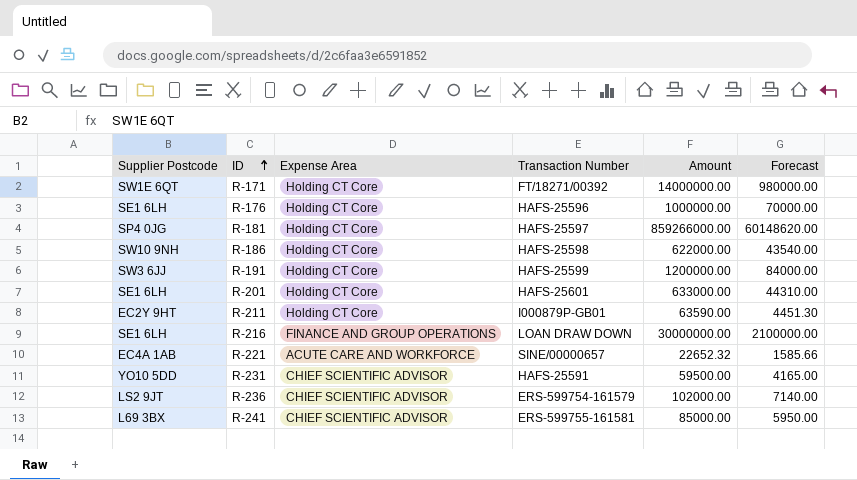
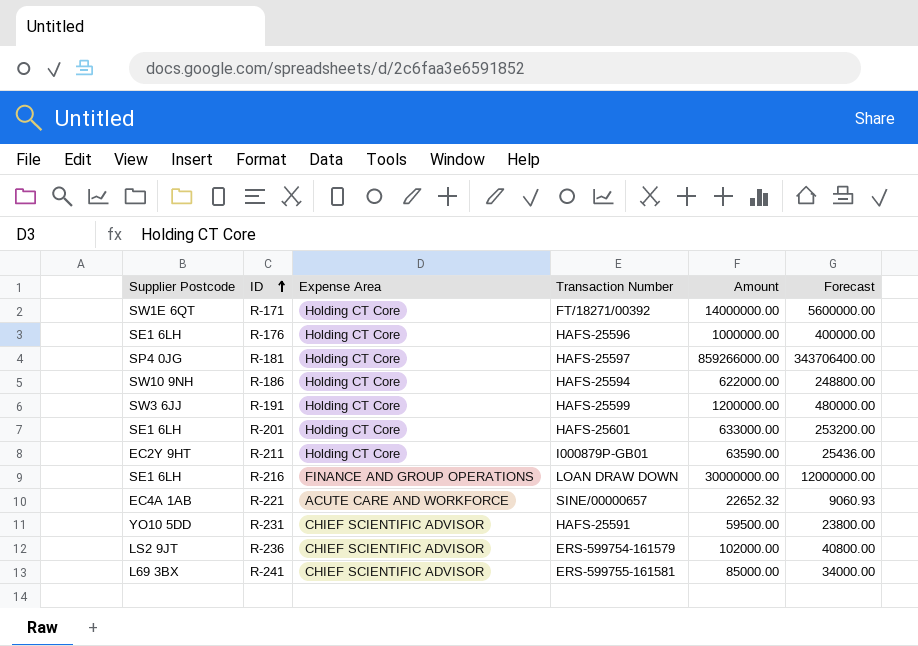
column Forecast | formula: [Amount] * 0.07 -> [Amount] * 0.4
R-186 | Transaction Number: HAFS-25598 -> HAFS-25594

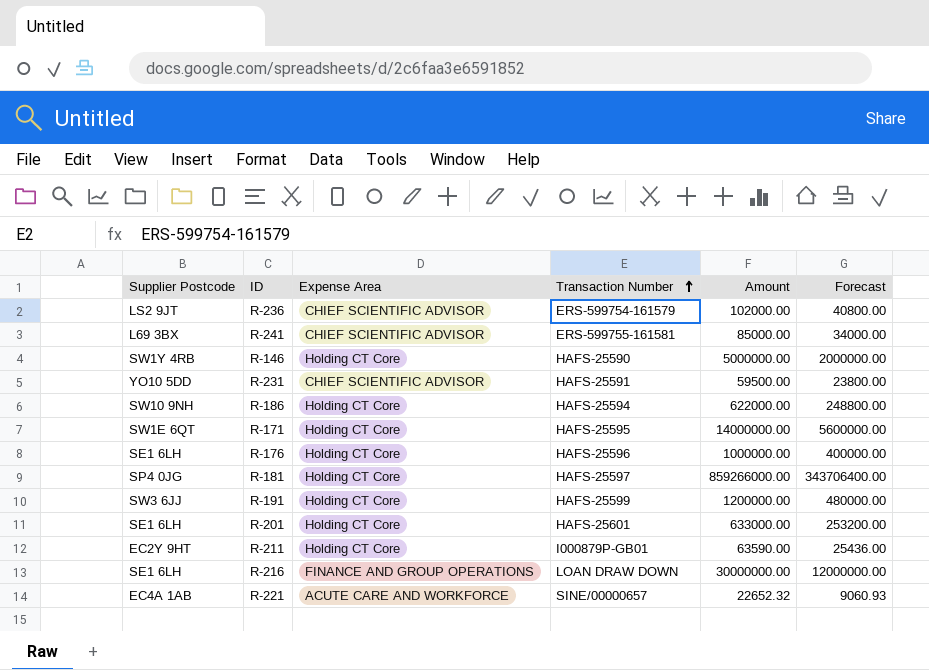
row order: ID ascending -> Transaction Number ascending
row R-146: none -> SW1Y 4RB | Holding CT Core | HAFS-25590 | 5000000.00 | 2000000.00
R-171 | Transaction Number: FT/18271/00392 -> HAFS-25595

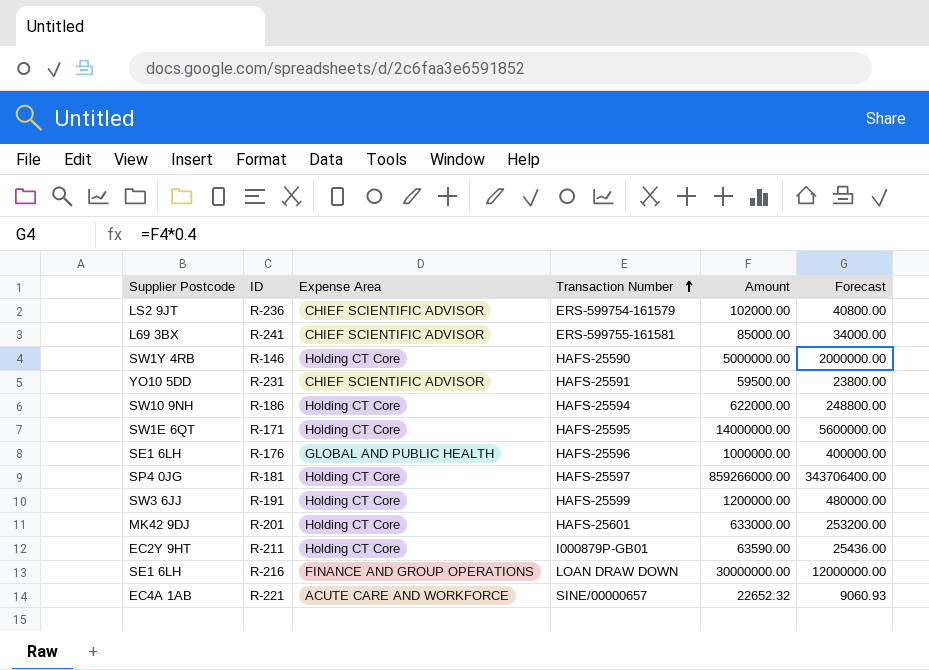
R-176 | Expense Area: Holding CT Core -> GLOBAL AND PUBLIC HEALTH
R-201 | Supplier Postcode: SE1 6LH -> MK42 9DJ

